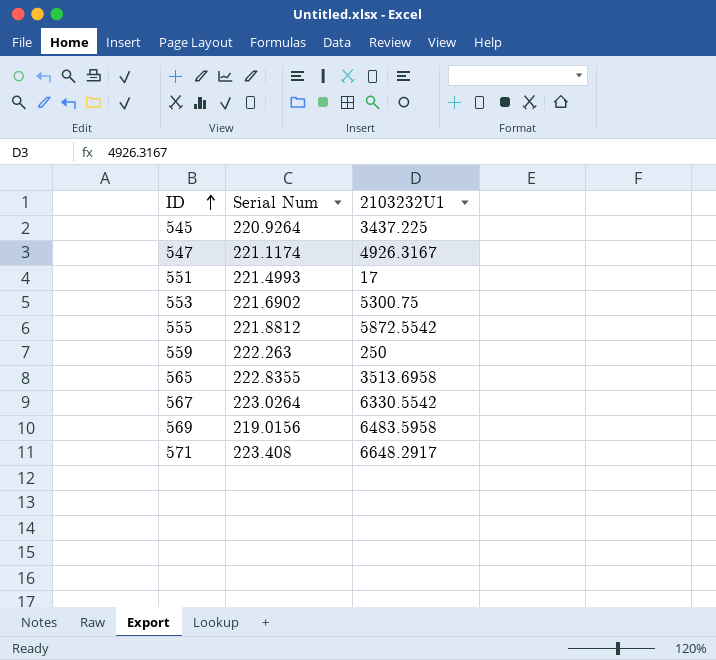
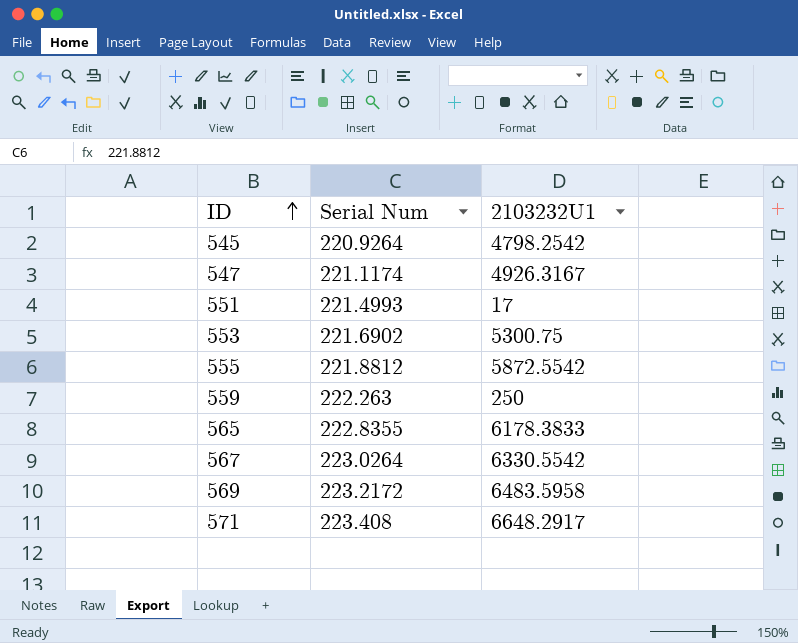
545 | 2103232U1: 3437.225 -> 4798.2542
565 | 2103232U1: 3513.6958 -> 6178.3833
569 | Serial Num: 219.0156 -> 223.2172

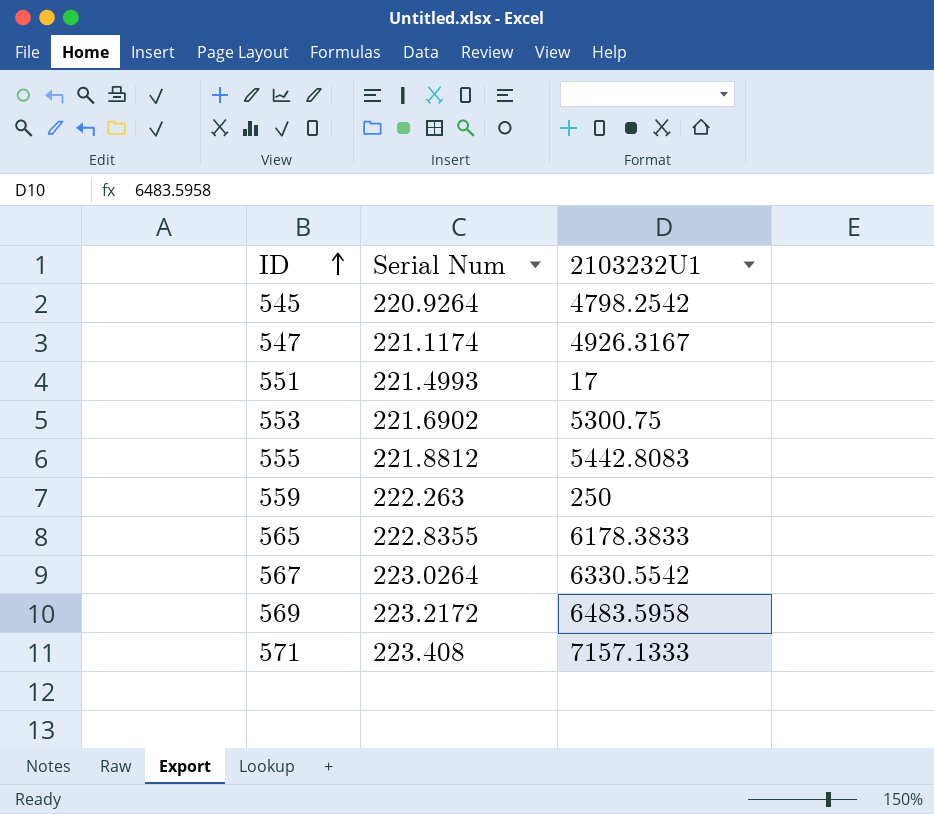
555 | 2103232U1: 5872.5542 -> 5442.8083
571 | 2103232U1: 6648.2917 -> 7157.1333

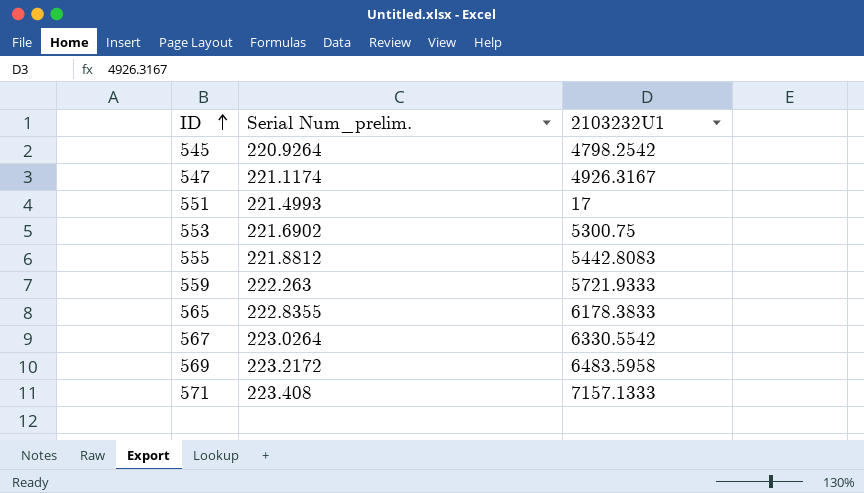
column name: Serial Num -> Serial Num_prelim.
559 | 2103232U1: 250 -> 5721.9333

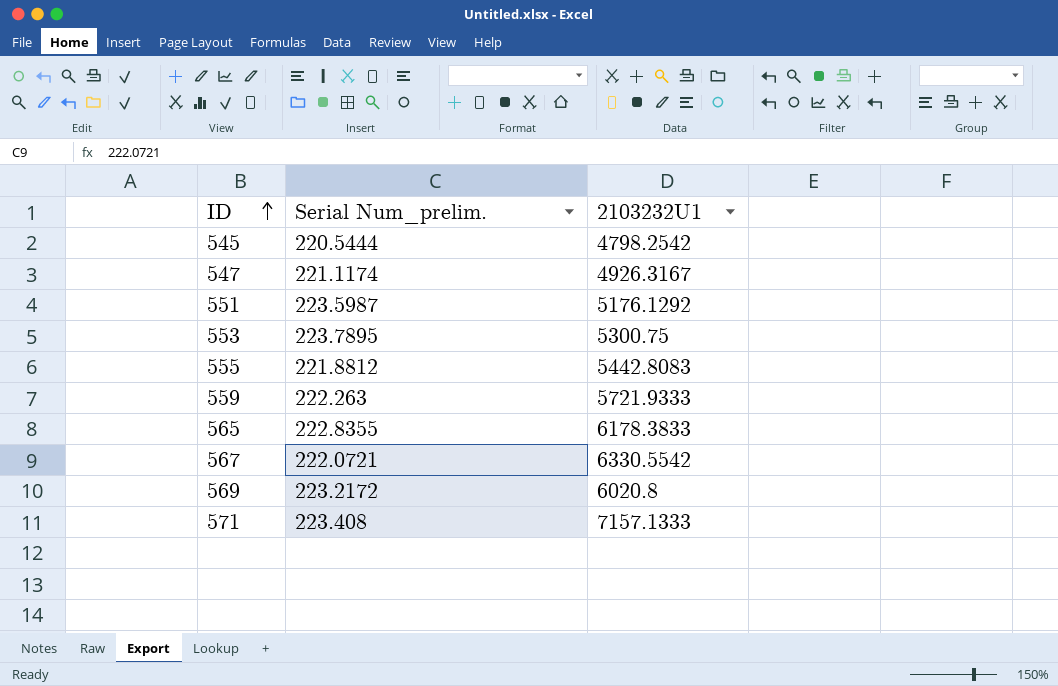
545 | Serial Num_prelim.: 220.9264 -> 220.5444
551 | Serial Num_prelim.: 221.4993 -> 223.5987
551 | 2103232U1: 17 -> 5176.1292
553 | Serial Num_prelim.: 221.6902 -> 223.7895
567 | Serial Num_prelim.: 223.0264 -> 222.0721
569 | 2103232U1: 6483.5958 -> 6020.8

